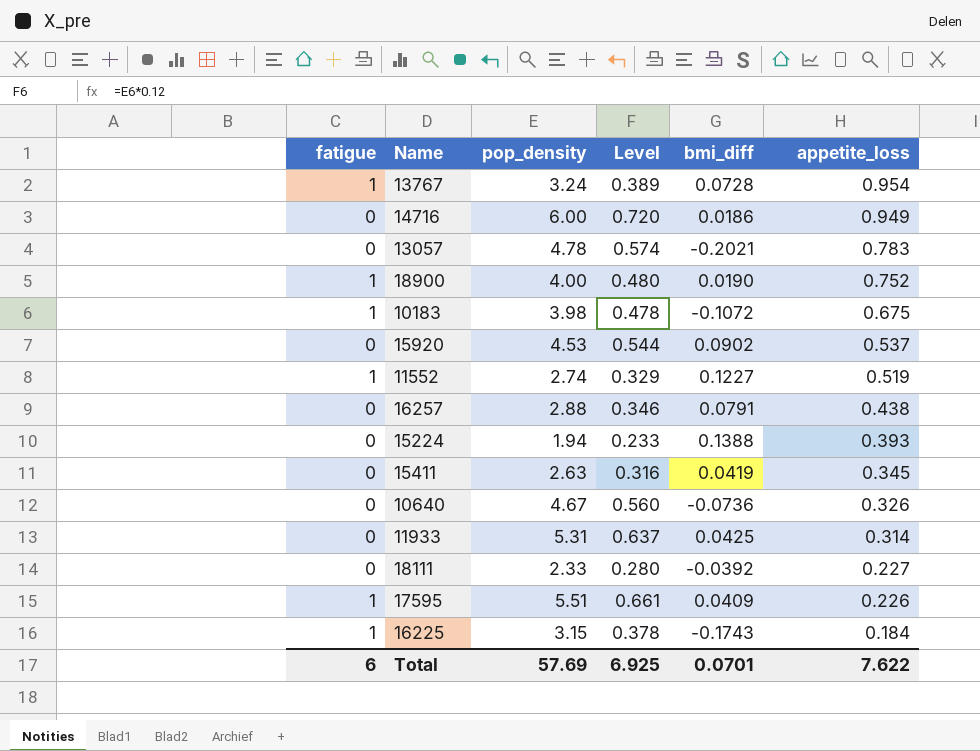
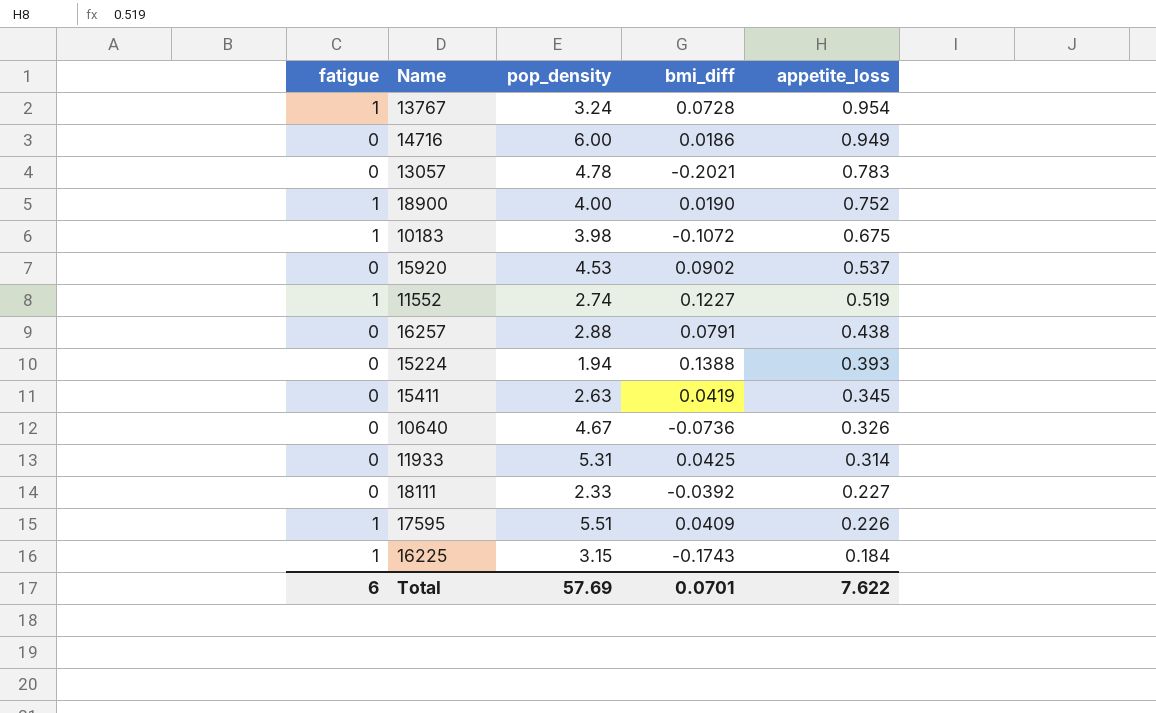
column Level | formula: [pop_density] * 0.12 -> none

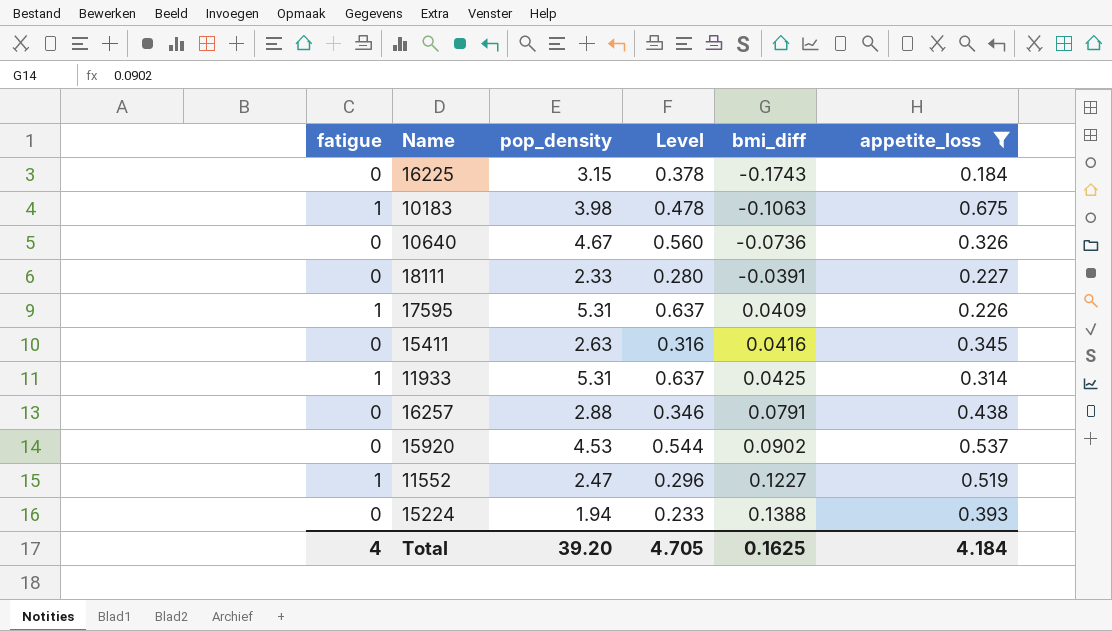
filter: none -> appetite_loss <= 0.675
row order: appetite_loss descending -> bmi_diff ascending
column Level | formula: none -> [pop_density] * 0.12
16225 | fatigue: 1 -> 0
10183 | bmi_diff: -0.1072 -> -0.1063
18111 | bmi_diff: -0.0392 -> -0.0391
17595 | pop_density: 5.51 -> 5.31
15411 | bmi_diff: 0.0419 -> 0.0416
11933 | fatigue: 0 -> 1
11552 | pop_density: 2.74 -> 2.47
Total | fatigue: 6 -> 4
Total | pop_density: 57.69 -> 39.20
Total | bmi_diff: 0.0701 -> 0.1625
Total | appetite_loss: 7.622 -> 4.184

